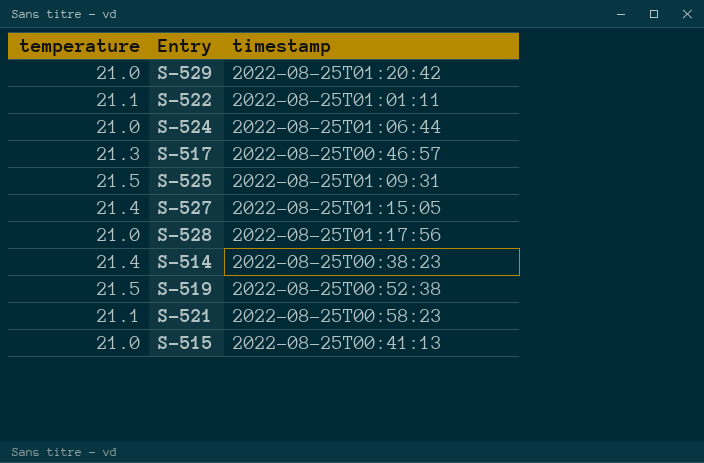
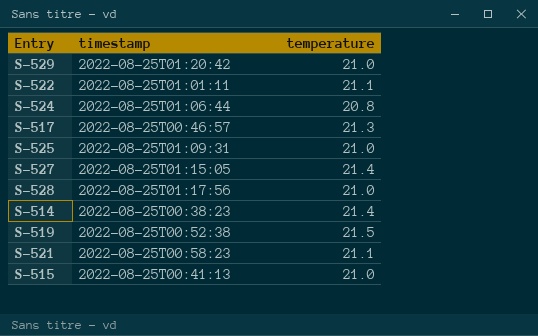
column temperature | position: 1 -> 3
S-524 | temperature: 21.0 -> 20.8
S-525 | temperature: 21.5 -> 21.0

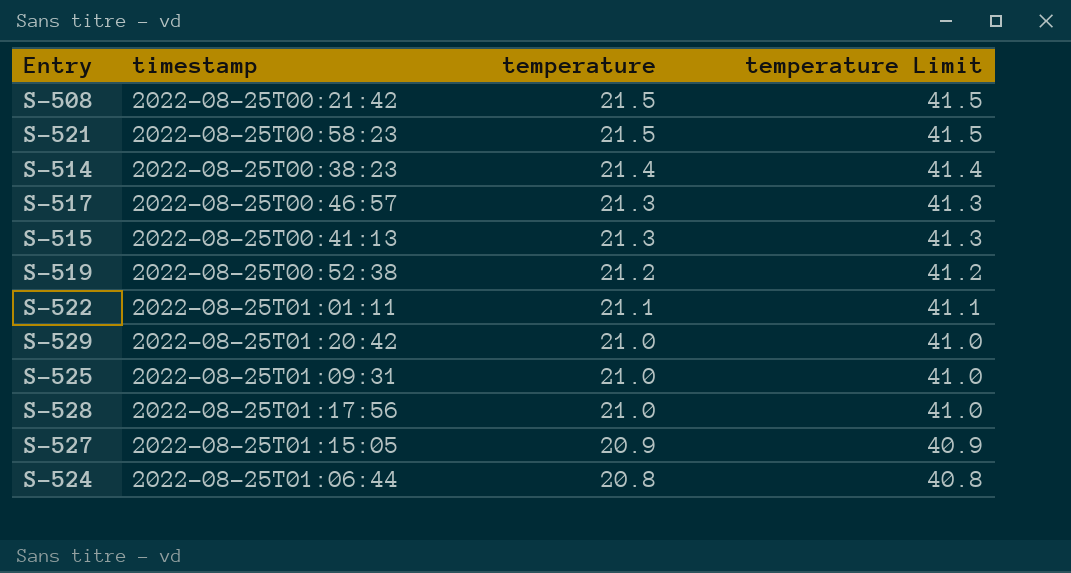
row order: none -> temperature descending
column temperature Limit | formula: none -> [temperature] + 20
row S-508: none -> 2022-08-25T00:21:42 | 21.5 | 41.5
S-521 | temperature: 21.1 -> 21.5
S-515 | temperature: 21.0 -> 21.3
S-519 | temperature: 21.5 -> 21.2
S-527 | temperature: 21.4 -> 20.9

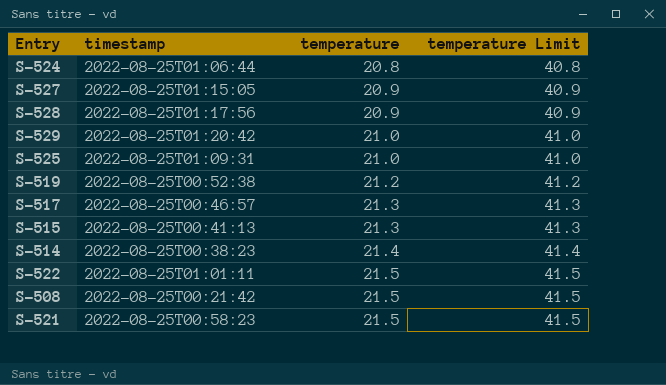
row order: temperature descending -> temperature ascending
S-528 | temperature: 21.0 -> 20.9
S-528 | temperature Limit: 41.0 -> 40.9
S-522 | temperature: 21.1 -> 21.5
S-522 | temperature Limit: 41.1 -> 41.5

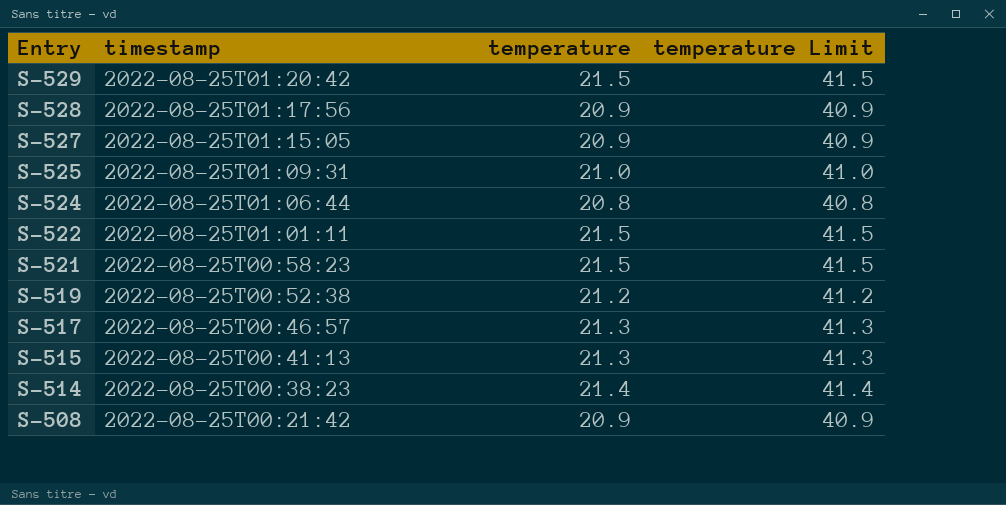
row order: temperature ascending -> Entry descending
S-529 | temperature: 21.0 -> 21.5
S-529 | temperature Limit: 41.0 -> 41.5
S-508 | temperature: 21.5 -> 20.9
S-508 | temperature Limit: 41.5 -> 40.9

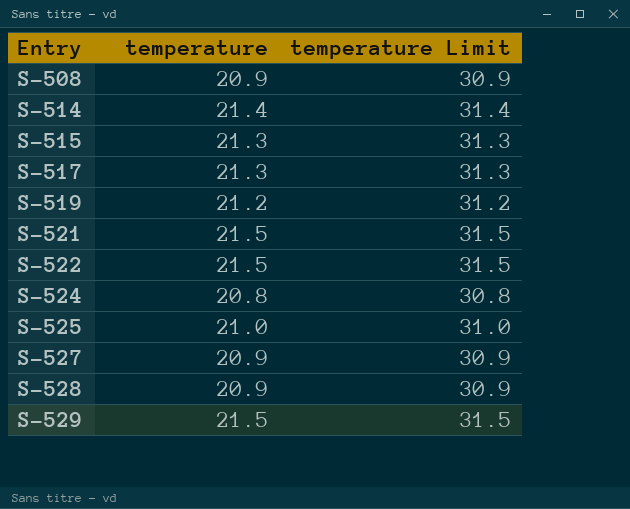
row order: Entry descending -> Entry ascending
column timestamp | position: 2 -> none
column temperature Limit | formula: [temperature] + 20 -> [temperature] + 10

